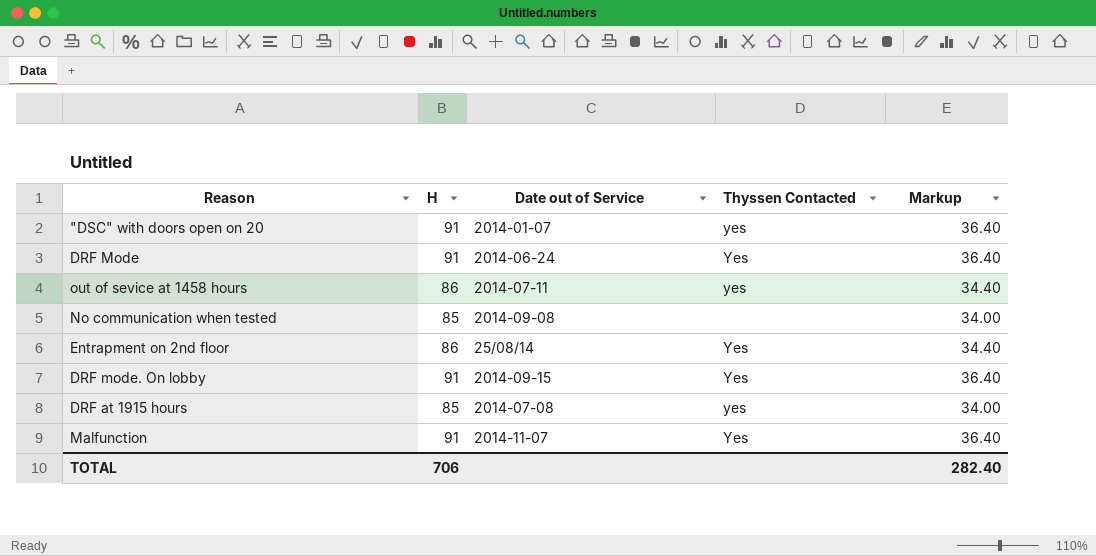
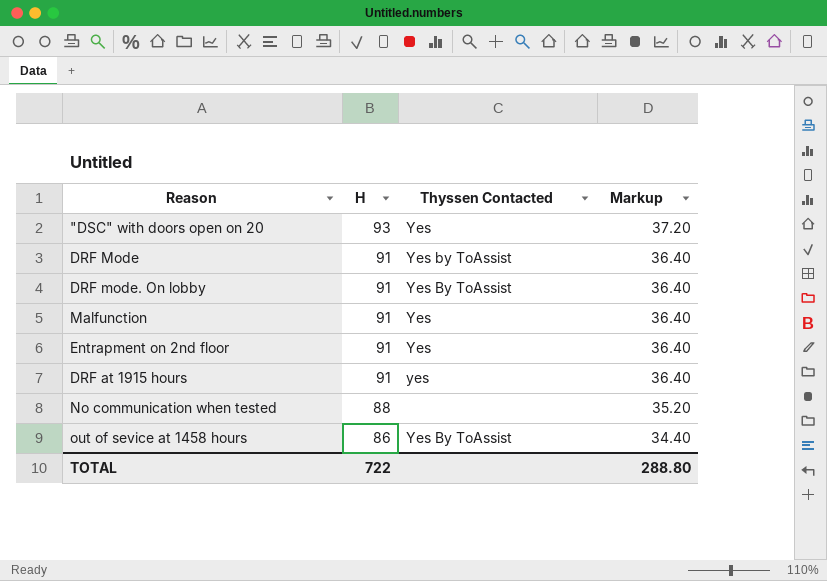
row order: none -> H descending
column Date out of Service | position: 3 -> none
"DSC" with doors open on 20 | H: 91 -> 93
"DSC" with doors open on 20 | Thyssen Contacted: yes -> Yes
"DSC" with doors open on 20 | Markup: 36.40 -> 37.20
DRF Mode | Thyssen Contacted: Yes -> Yes by ToAssist
DRF mode. On lobby | Thyssen Contacted: Yes -> Yes By ToAssist
Entrapment on 2nd floor | H: 86 -> 91
Entrapment on 2nd floor | Markup: 34.40 -> 36.40
DRF at 1915 hours | H: 85 -> 91
DRF at 1915 hours | Markup: 34.00 -> 36.40
No communication when tested | H: 85 -> 88
No communication when tested | Markup: 34.00 -> 35.20
out of sevice at 1458 hours | Thyssen Contacted: yes -> Yes By ToAssist
TOTAL | H: 706 -> 722
TOTAL | Markup: 282.40 -> 288.80

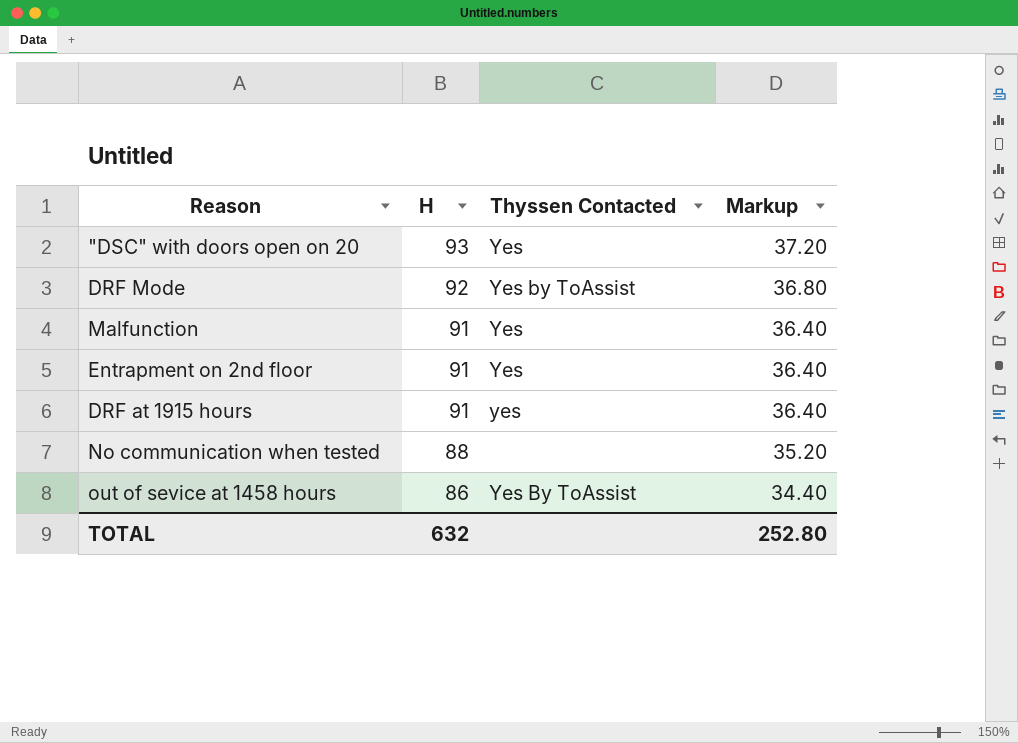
row DRF mode. On lobby: 91 | Yes By ToAssist | 36.40 -> none
DRF Mode | H: 91 -> 92
DRF Mode | Markup: 36.40 -> 36.80
TOTAL | H: 722 -> 632
TOTAL | Markup: 288.80 -> 252.80

